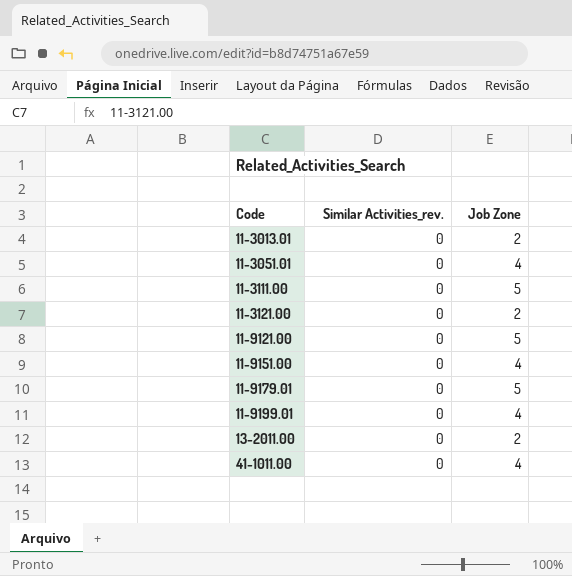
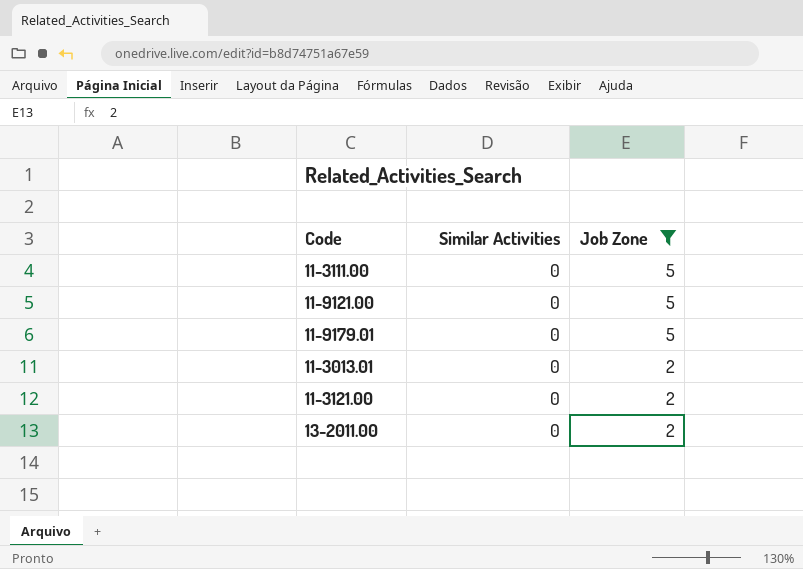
filter: none -> Job Zone != 4
row order: Code ascending -> Job Zone descending
column name: Similar Activities_rev. -> Similar Activities

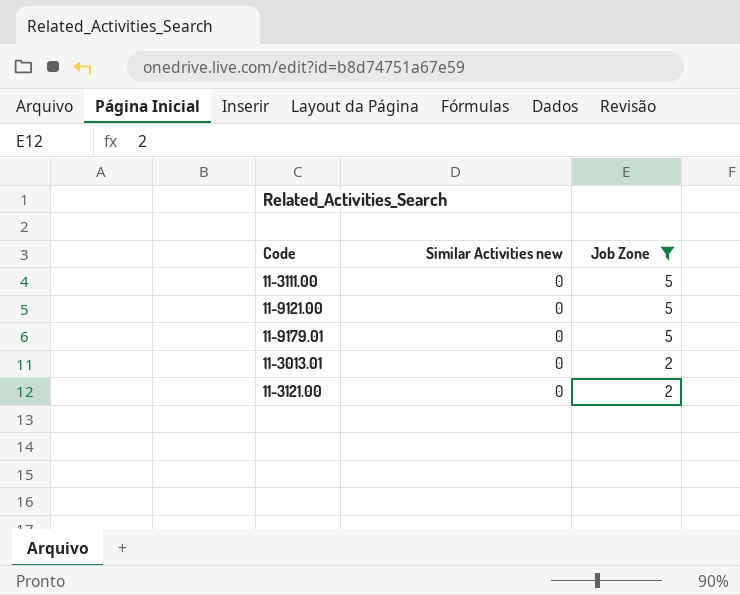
column name: Similar Activities -> Similar Activities new
row 13-2011.00: 0 | 2 -> none

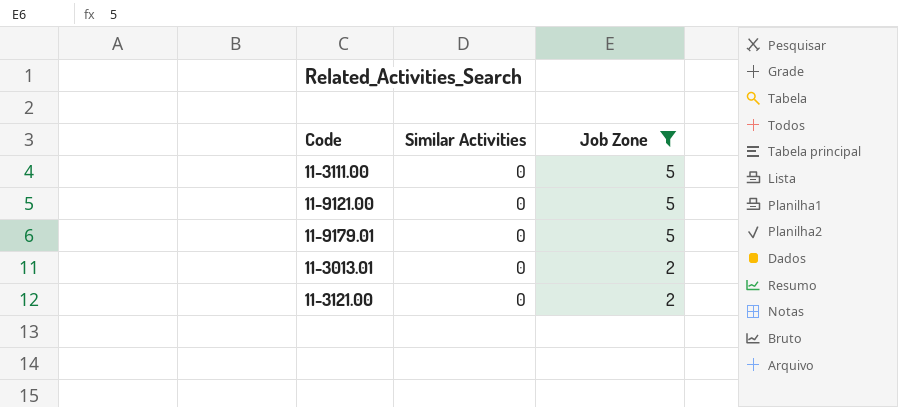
column name: Similar Activities new -> Similar Activities

